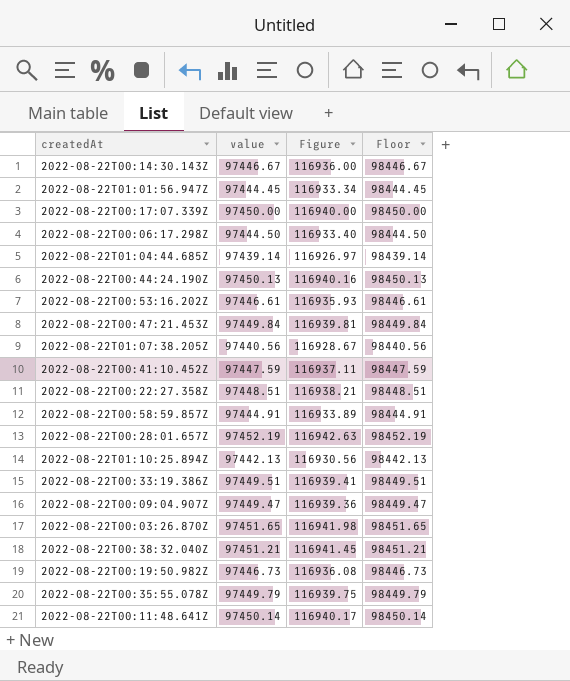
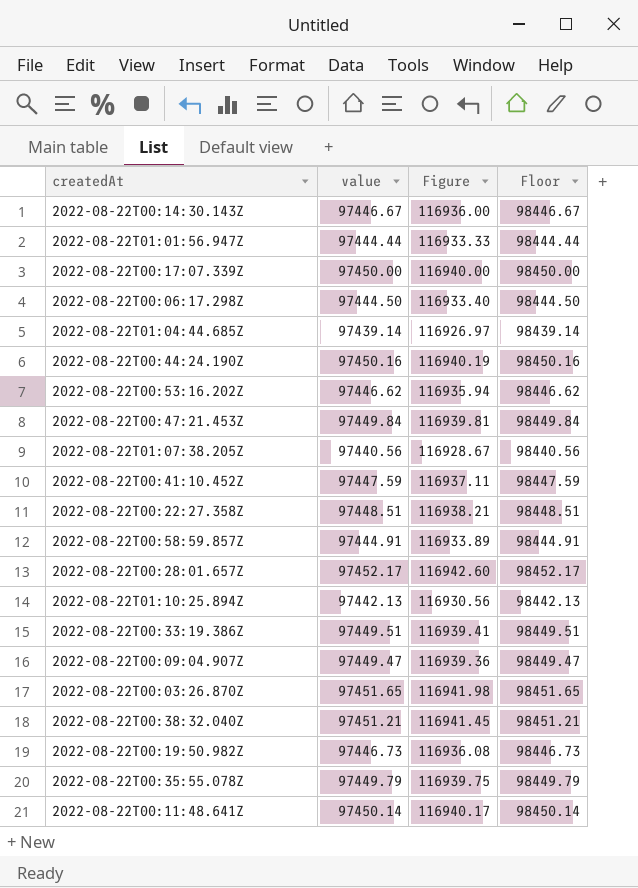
2022-08-22T01:01:56.947Z | value: 97444.45 -> 97444.44
2022-08-22T01:01:56.947Z | Figure: 116933.34 -> 116933.33
2022-08-22T01:01:56.947Z | Floor: 98444.45 -> 98444.44
2022-08-22T00:44:24.190Z | value: 97450.13 -> 97450.16
2022-08-22T00:44:24.190Z | Figure: 116940.16 -> 116940.19
2022-08-22T00:44:24.190Z | Floor: 98450.13 -> 98450.16
2022-08-22T00:53:16.202Z | value: 97446.61 -> 97446.62
2022-08-22T00:53:16.202Z | Figure: 116935.93 -> 116935.94
2022-08-22T00:53:16.202Z | Floor: 98446.61 -> 98446.62
2022-08-22T00:28:01.657Z | value: 97452.19 -> 97452.17
2022-08-22T00:28:01.657Z | Figure: 116942.63 -> 116942.60
2022-08-22T00:28:01.657Z | Floor: 98452.19 -> 98452.17

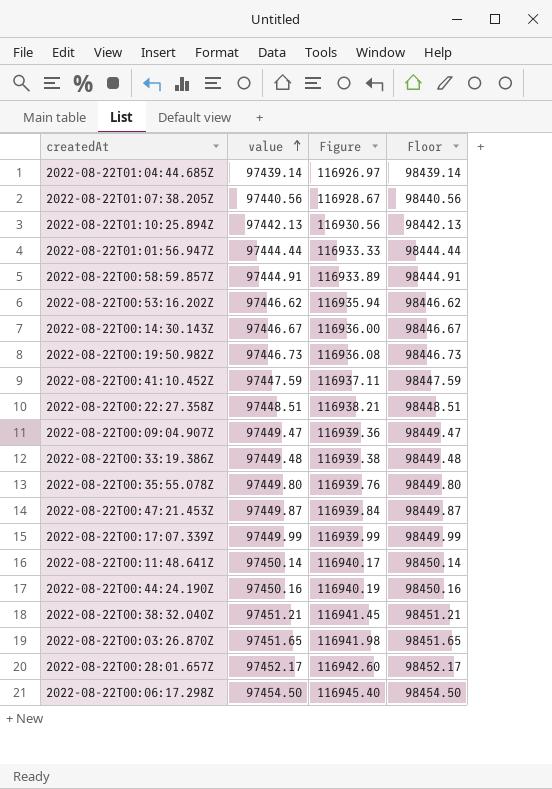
row order: none -> value ascending
2022-08-22T00:33:19.386Z | value: 97449.51 -> 97449.48
2022-08-22T00:33:19.386Z | Figure: 116939.41 -> 116939.38
2022-08-22T00:33:19.386Z | Floor: 98449.51 -> 98449.48
2022-08-22T00:35:55.078Z | value: 97449.79 -> 97449.80
2022-08-22T00:35:55.078Z | Figure: 116939.75 -> 116939.76
2022-08-22T00:35:55.078Z | Floor: 98449.79 -> 98449.80
2022-08-22T00:47:21.453Z | value: 97449.84 -> 97449.87
2022-08-22T00:47:21.453Z | Figure: 116939.81 -> 116939.84
2022-08-22T00:47:21.453Z | Floor: 98449.84 -> 98449.87
2022-08-22T00:17:07.339Z | value: 97450.00 -> 97449.99
2022-08-22T00:17:07.339Z | Figure: 116940.00 -> 116939.99
2022-08-22T00:17:07.339Z | Floor: 98450.00 -> 98449.99
2022-08-22T00:06:17.298Z | value: 97444.50 -> 97454.50
2022-08-22T00:06:17.298Z | Figure: 116933.40 -> 116945.40
2022-08-22T00:06:17.298Z | Floor: 98444.50 -> 98454.50

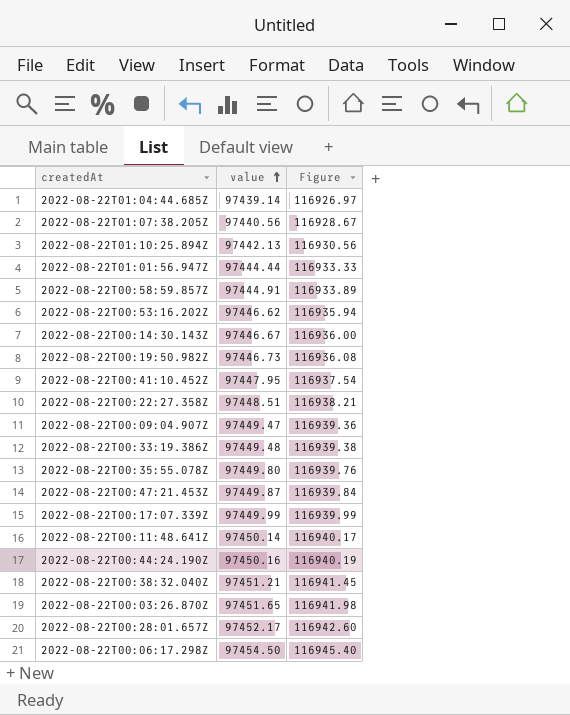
column Floor | formula: [value] + 1000 -> none
2022-08-22T00:41:10.452Z | value: 97447.59 -> 97447.95
2022-08-22T00:41:10.452Z | Figure: 116937.11 -> 116937.54

